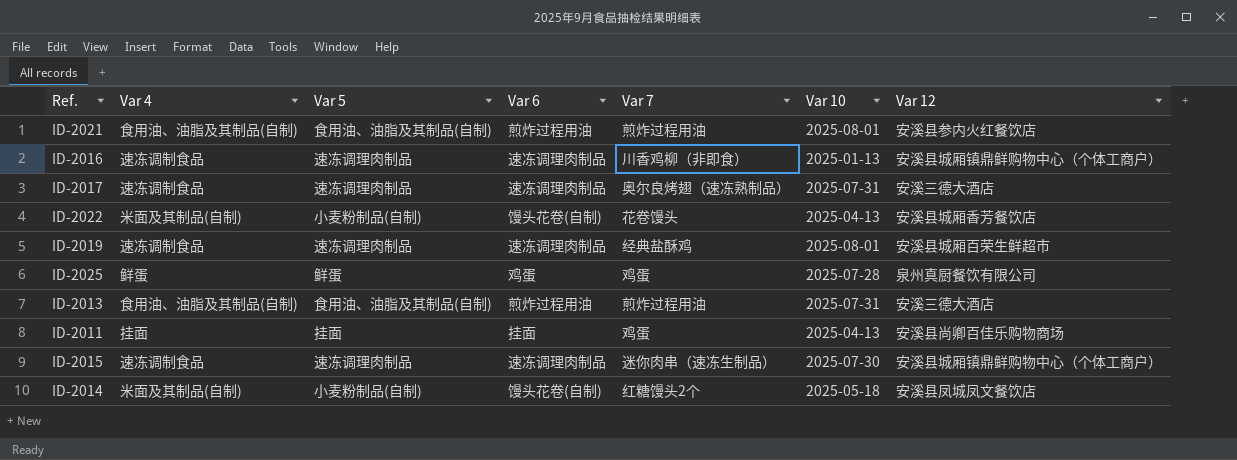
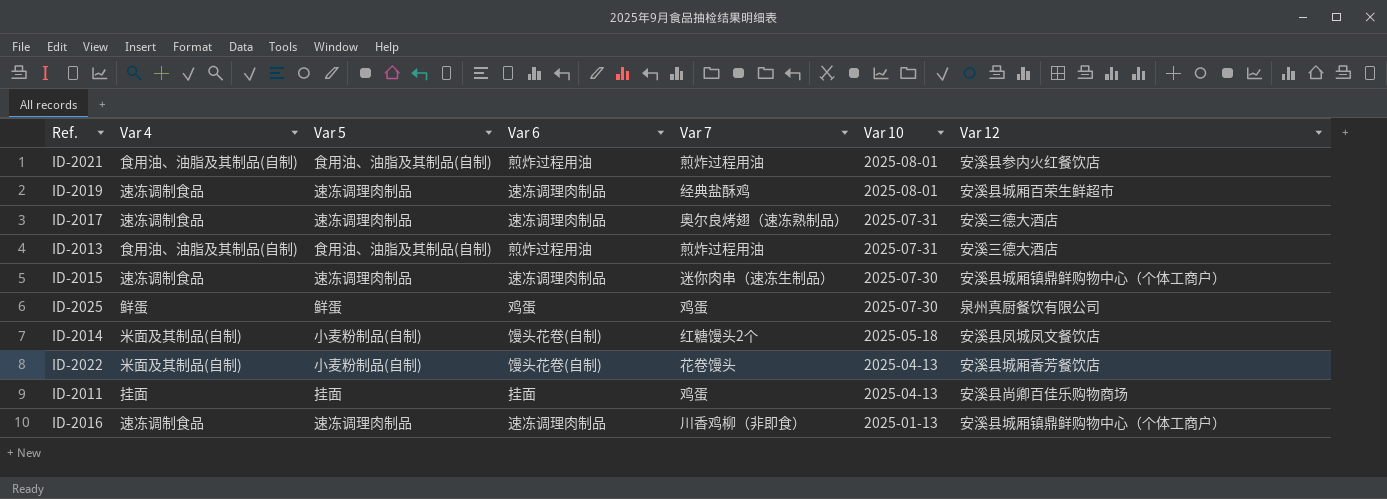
row order: none -> Var 10 descending
ID-2025 | Var 10: 2025-07-28 -> 2025-07-30

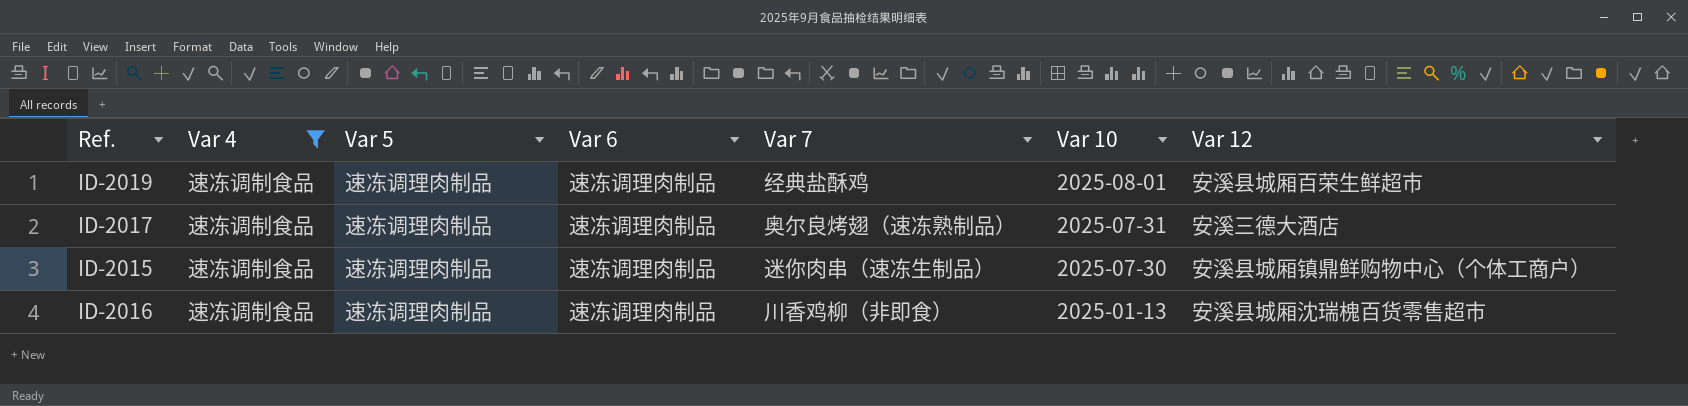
filter: none -> Var 4 = 速冻调制食品
ID-2016 | Var 12: 安溪县城厢镇鼎鲜购物中心（个体工商户） -> 安溪县城厢沈瑞槐百货零售超市

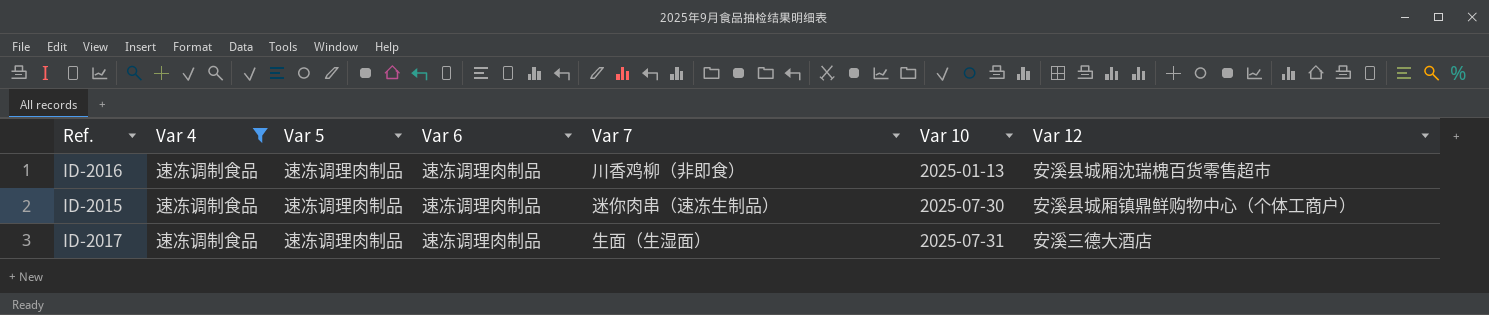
row order: Var 10 descending -> Var 10 ascending
row ID-2019: 速冻调制食品 | 速冻调理肉制品 | 速冻调理肉制品 | 经典盐酥鸡 | 2025-08-01 | 安溪县城厢百荣生鲜超市 -> none
ID-2017 | Var 7: 奥尔良烤翅（速冻熟制品） -> 生面（生湿面）

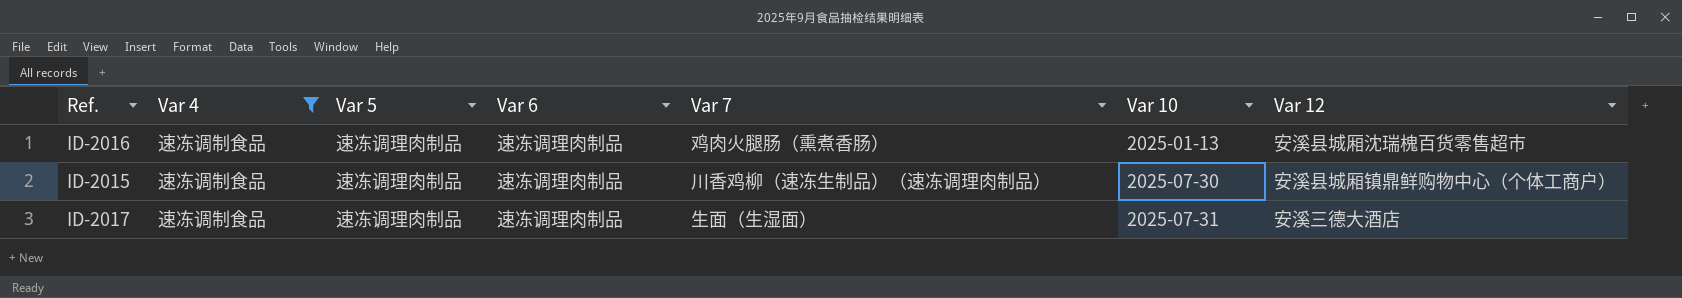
ID-2016 | Var 7: 川香鸡柳（非即食） -> 鸡肉火腿肠（熏煮香肠）
ID-2015 | Var 7: 迷你肉串（速冻生制品） -> 川香鸡柳（速冻生制品）（速冻调理肉制品）

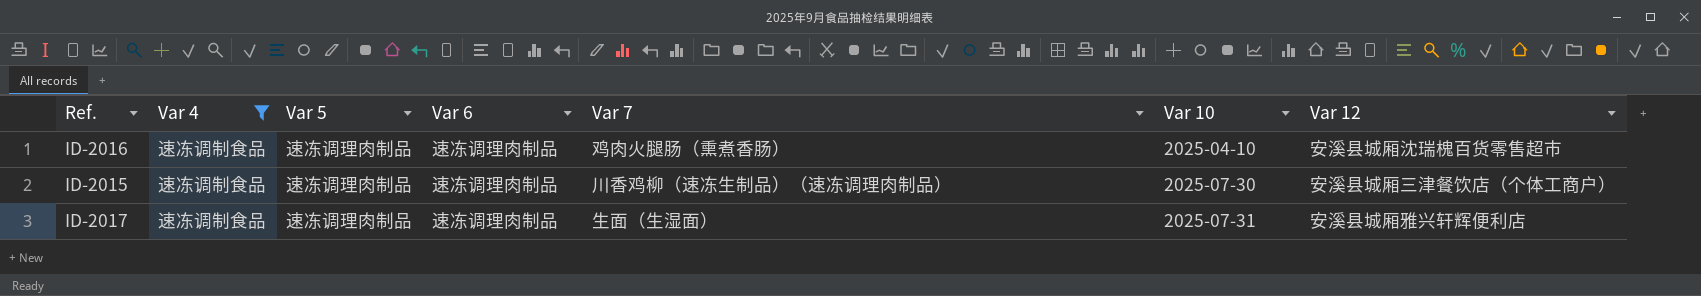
ID-2016 | Var 10: 2025-01-13 -> 2025-04-10
ID-2015 | Var 12: 安溪县城厢镇鼎鲜购物中心（个体工商户） -> 安溪县城厢三津餐饮店（个体工商户）
ID-2017 | Var 12: 安溪三德大酒店 -> 安溪县城厢雅兴轩辉便利店

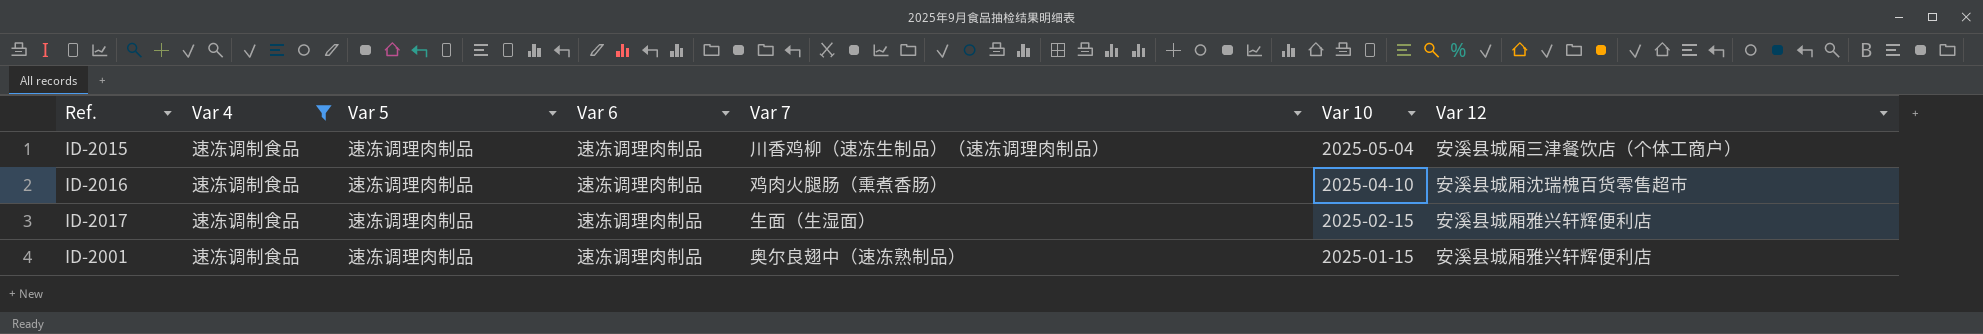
row order: Var 10 ascending -> Var 10 descending
ID-2015 | Var 10: 2025-07-30 -> 2025-05-04
ID-2017 | Var 10: 2025-07-31 -> 2025-02-15
row ID-2001: none -> 速冻调制食品 | 速冻调理肉制品 | 速冻调理肉制品 | 奥尔良翅中（速冻熟制品） | 2025-01-15 | 安溪县城厢雅兴轩辉便利店

